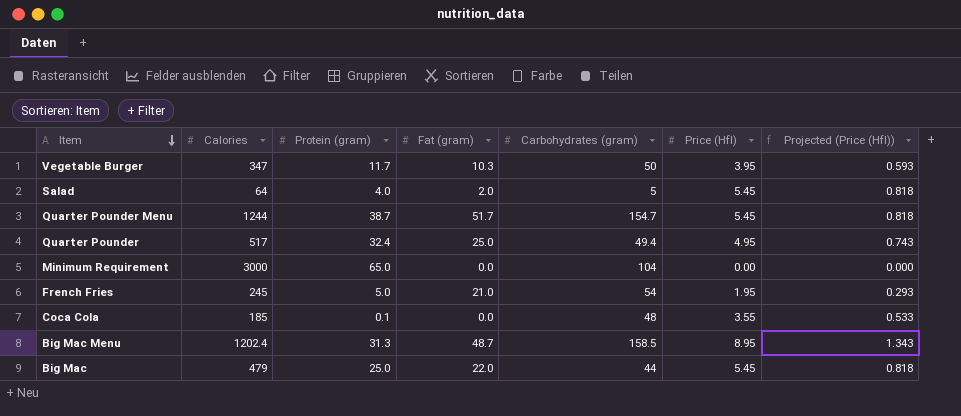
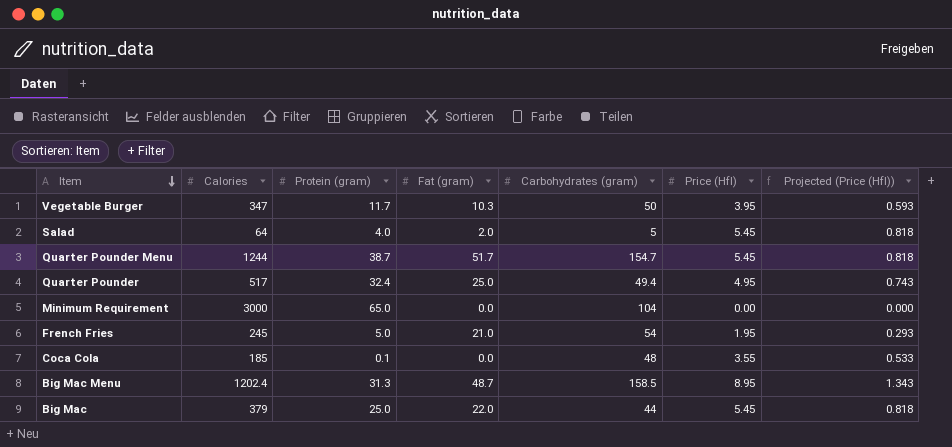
Big Mac | Calories: 479 -> 379

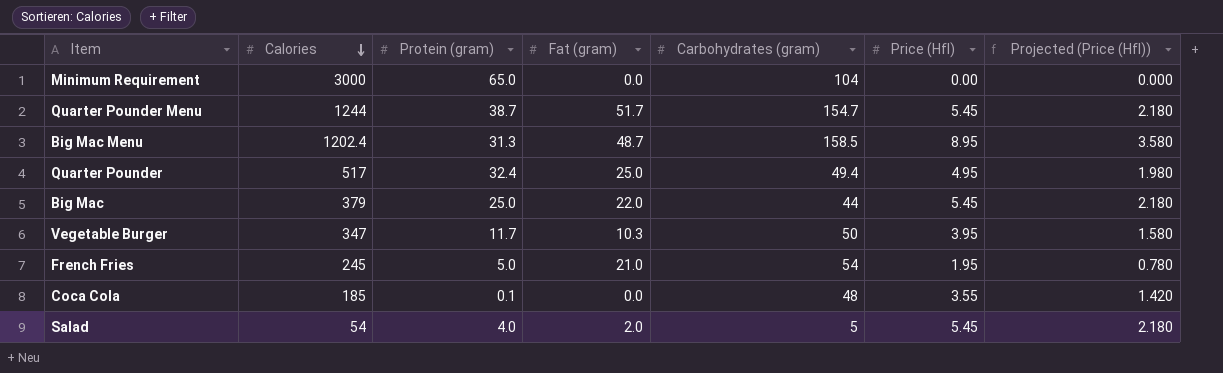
row order: Item descending -> Calories descending
column Projected (Price (Hfl)) | formula: [Price (Hfl)] * 0.15 -> [Price (Hfl)] * 0.4
Salad | Calories: 64 -> 54

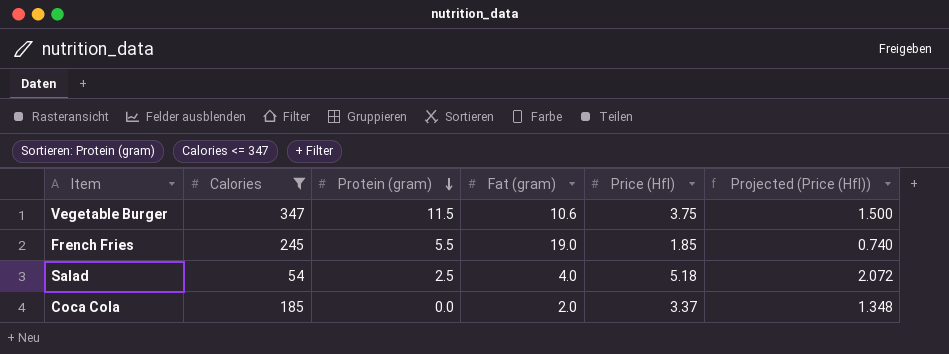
filter: none -> Calories <= 347
row order: Calories descending -> Protein (gram) descending
column Carbohydrates (gram) | position: 5 -> none
Vegetable Burger | Protein (gram): 11.7 -> 11.5
Vegetable Burger | Fat (gram): 10.3 -> 10.6
Vegetable Burger | Price (Hfl): 3.95 -> 3.75
Vegetable Burger | Projected (Price (Hfl)): 1.580 -> 1.500
French Fries | Protein (gram): 5.0 -> 5.5
French Fries | Fat (gram): 21.0 -> 19.0
French Fries | Price (Hfl): 1.95 -> 1.85
French Fries | Projected (Price (Hfl)): 0.780 -> 0.740
Salad | Protein (gram): 4.0 -> 2.5
Salad | Fat (gram): 2.0 -> 4.0
Salad | Price (Hfl): 5.45 -> 5.18
Salad | Projected (Price (Hfl)): 2.180 -> 2.072
Coca Cola | Protein (gram): 0.1 -> 0.0
Coca Cola | Fat (gram): 0.0 -> 2.0
Coca Cola | Price (Hfl): 3.55 -> 3.37
Coca Cola | Projected (Price (Hfl)): 1.420 -> 1.348

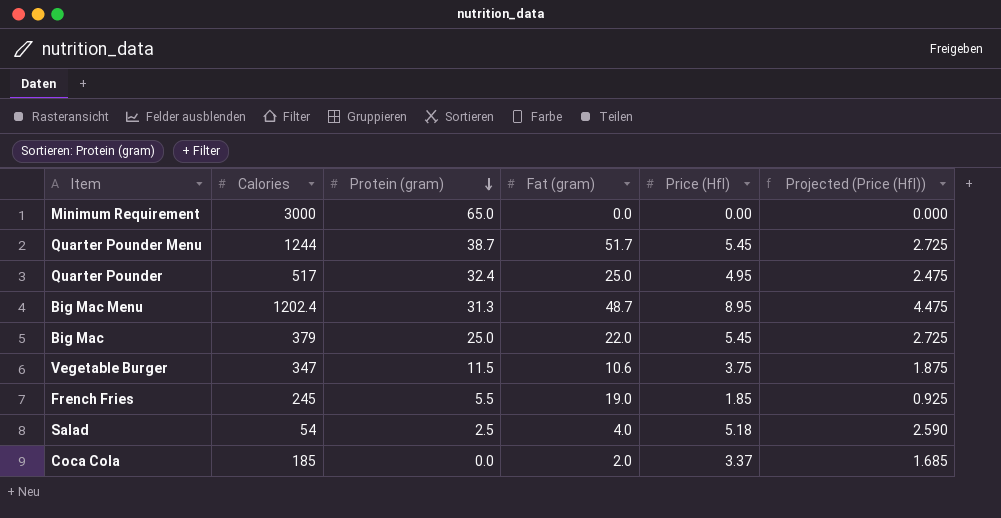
filter: Calories <= 347 -> none
column Projected (Price (Hfl)) | formula: [Price (Hfl)] * 0.4 -> [Price (Hfl)] * 0.5

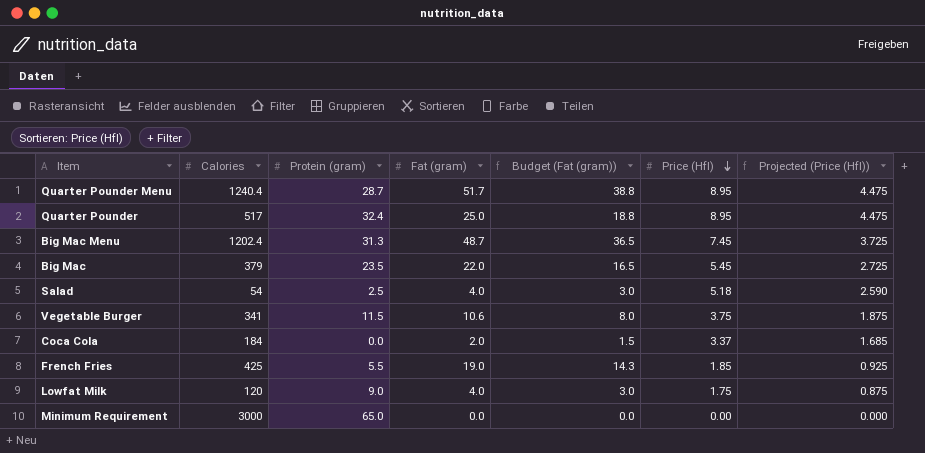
row order: Protein (gram) descending -> Price (Hfl) descending
column Budget (Fat (gram)) | formula: none -> [Fat (gram)] * 0.75
Quarter Pounder Menu | Calories: 1244 -> 1240.4
Quarter Pounder Menu | Protein (gram): 38.7 -> 28.7
Quarter Pounder Menu | Price (Hfl): 5.45 -> 8.95
Quarter Pounder Menu | Projected (Price (Hfl)): 2.725 -> 4.475
Quarter Pounder | Price (Hfl): 4.95 -> 8.95
Quarter Pounder | Projected (Price (Hfl)): 2.475 -> 4.475
Big Mac Menu | Price (Hfl): 8.95 -> 7.45
Big Mac Menu | Projected (Price (Hfl)): 4.475 -> 3.725
Big Mac | Protein (gram): 25.0 -> 23.5
Vegetable Burger | Calories: 347 -> 341
Coca Cola | Calories: 185 -> 184
French Fries | Calories: 245 -> 425
row Lowfat Milk: none -> 120 | 9.0 | 4.0 | 3.0 | 1.75 | 0.875

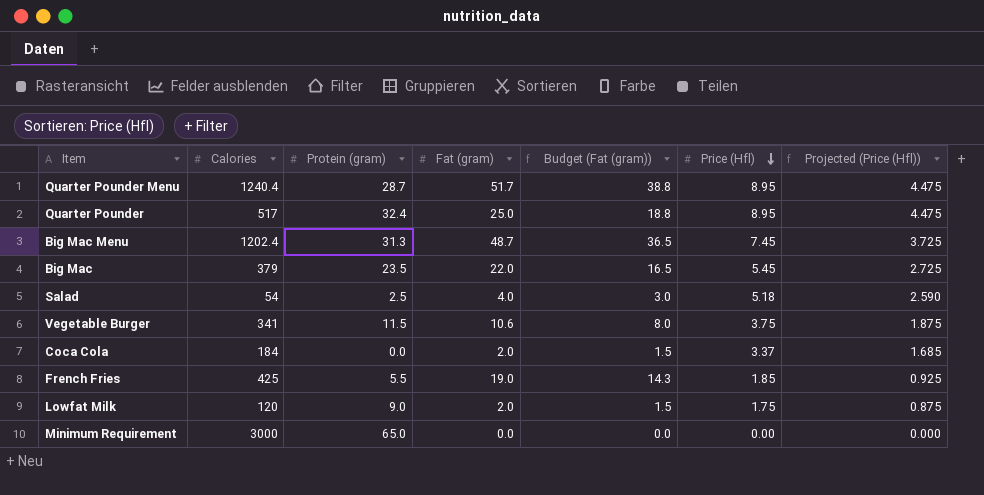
Lowfat Milk | Fat (gram): 4.0 -> 2.0
Lowfat Milk | Budget (Fat (gram)): 3.0 -> 1.5

